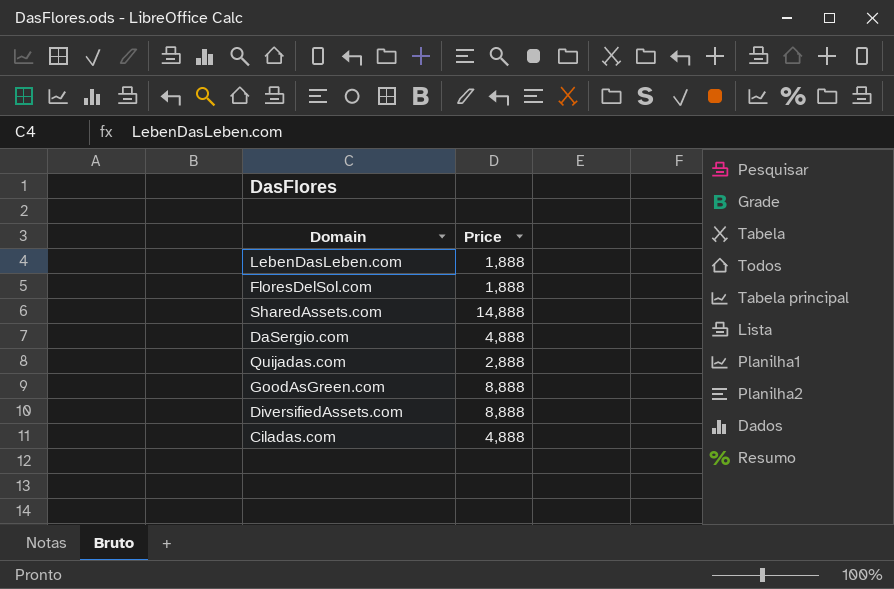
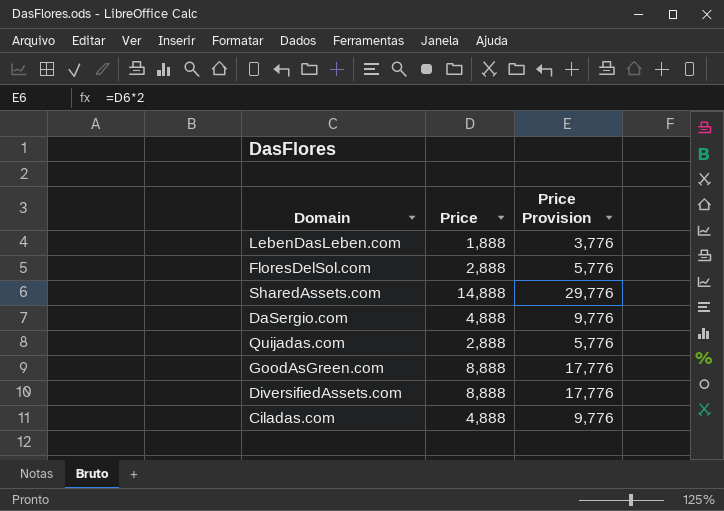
column Price Provision | formula: none -> [Price] * 2
FloresDelSol.com | Price: 1,888 -> 2,888

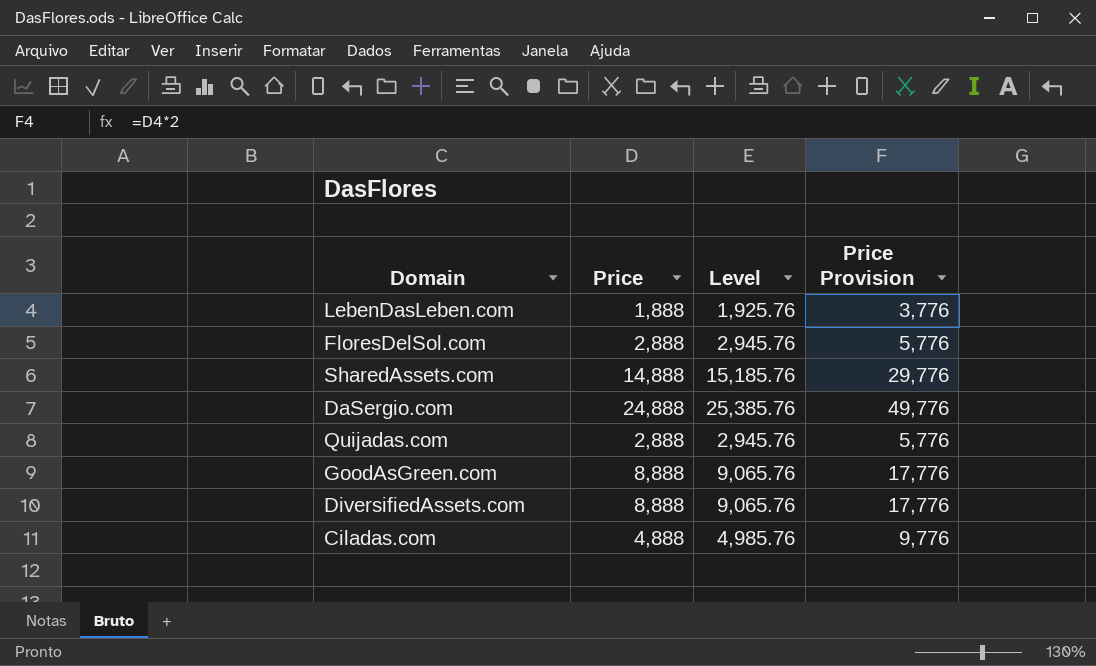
column Level | formula: none -> [Price] * 1.02
DaSergio.com | Price: 4,888 -> 24,888
DaSergio.com | Price Provision: 9,776 -> 49,776

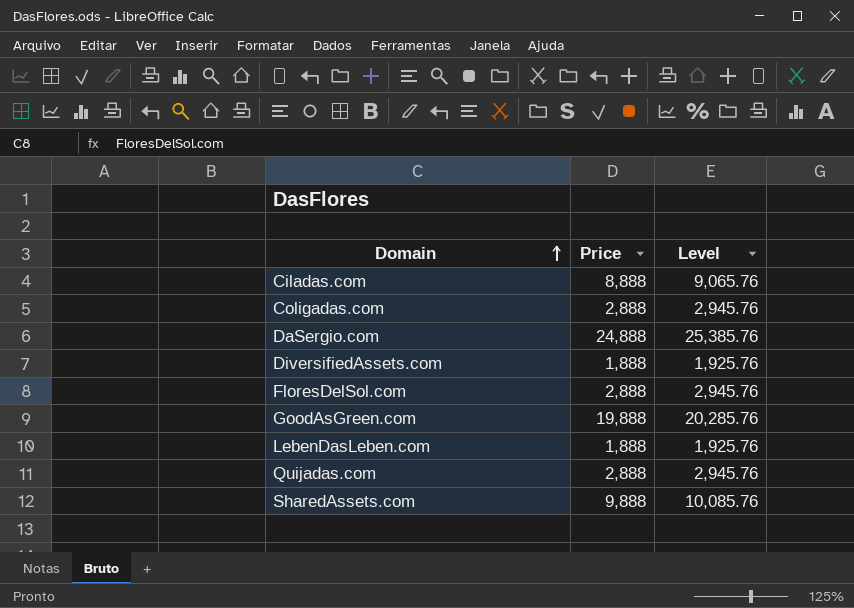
row order: none -> Domain ascending
column Price Provision | formula: [Price] * 2 -> none
Ciladas.com | Price: 4,888 -> 8,888
Ciladas.com | Level: 4,985.76 -> 9,065.76
row Coligadas.com: none -> 2,888 | 2,945.76
DiversifiedAssets.com | Price: 8,888 -> 1,888
DiversifiedAssets.com | Level: 9,065.76 -> 1,925.76
GoodAsGreen.com | Price: 8,888 -> 19,888
GoodAsGreen.com | Level: 9,065.76 -> 20,285.76
SharedAssets.com | Price: 14,888 -> 9,888
SharedAssets.com | Level: 15,185.76 -> 10,085.76

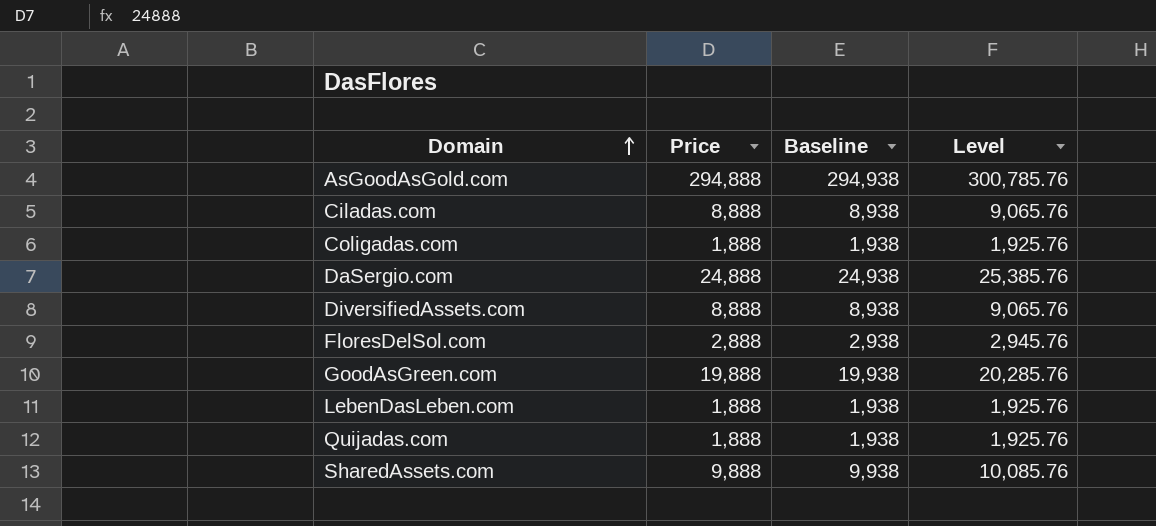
column Baseline | formula: none -> [Price] + 50
row AsGoodAsGold.com: none -> 294,888 | 294,938 | 300,785.76
Coligadas.com | Price: 2,888 -> 1,888
Coligadas.com | Level: 2,945.76 -> 1,925.76
DiversifiedAssets.com | Price: 1,888 -> 8,888
DiversifiedAssets.com | Level: 1,925.76 -> 9,065.76
Quijadas.com | Price: 2,888 -> 1,888
Quijadas.com | Level: 2,945.76 -> 1,925.76

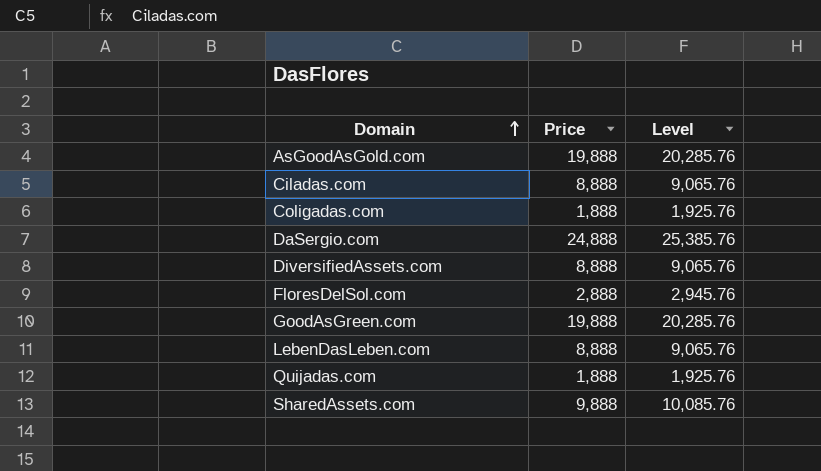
column Baseline | formula: [Price] + 50 -> none
AsGoodAsGold.com | Price: 294,888 -> 19,888
AsGoodAsGold.com | Level: 300,785.76 -> 20,285.76
LebenDasLeben.com | Price: 1,888 -> 8,888
LebenDasLeben.com | Level: 1,925.76 -> 9,065.76

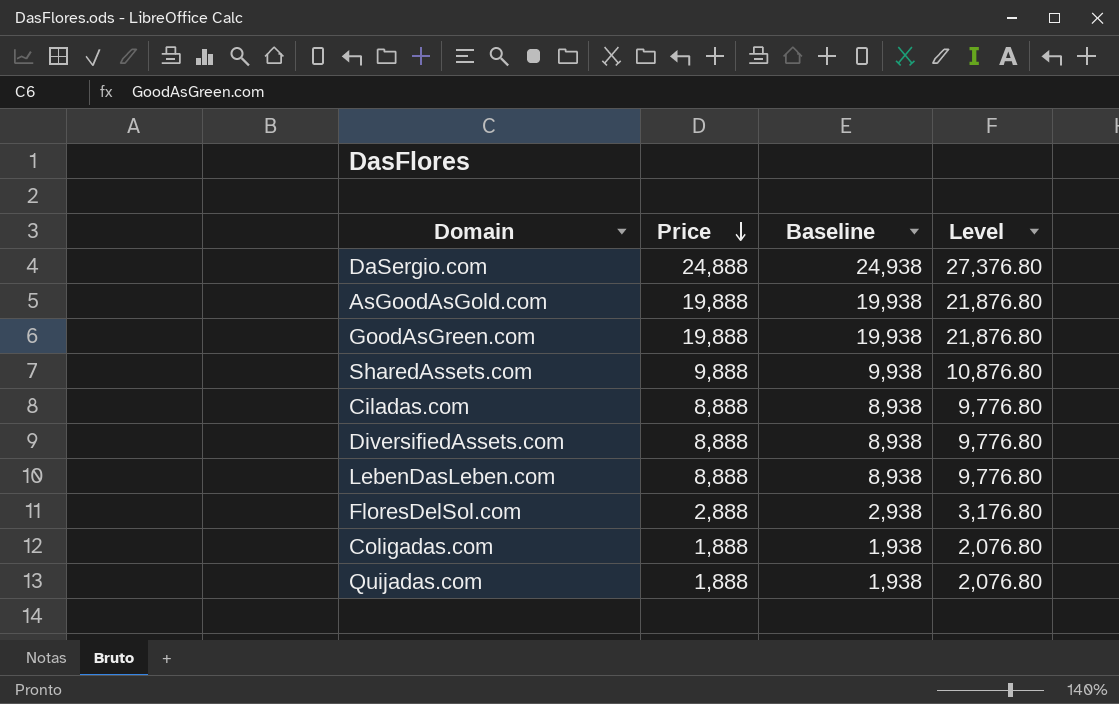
row order: Domain ascending -> Price descending
column Baseline | formula: none -> [Price] + 50
column Level | formula: [Price] * 1.02 -> [Price] * 1.1

